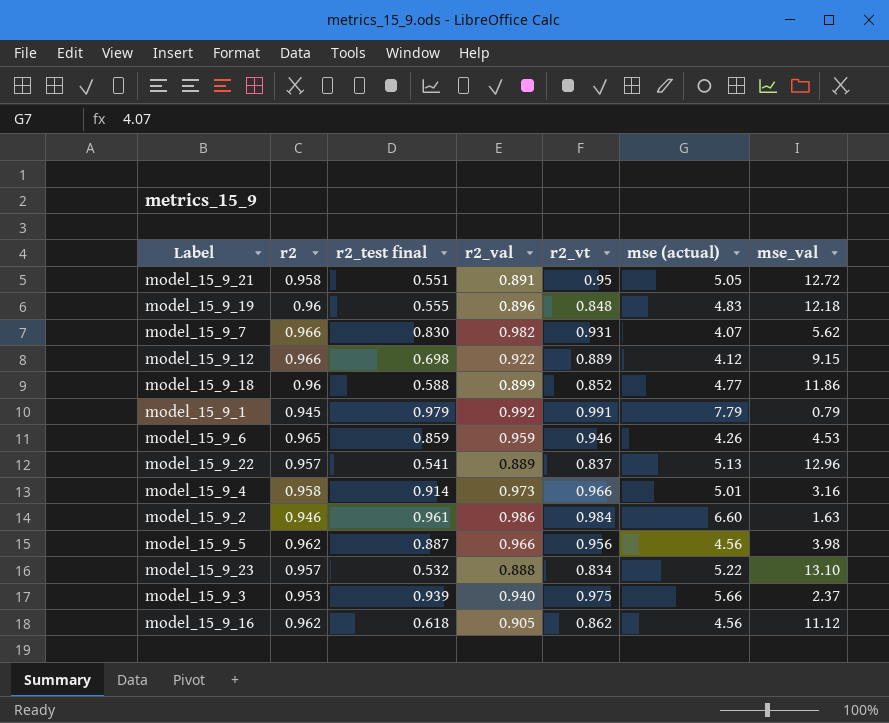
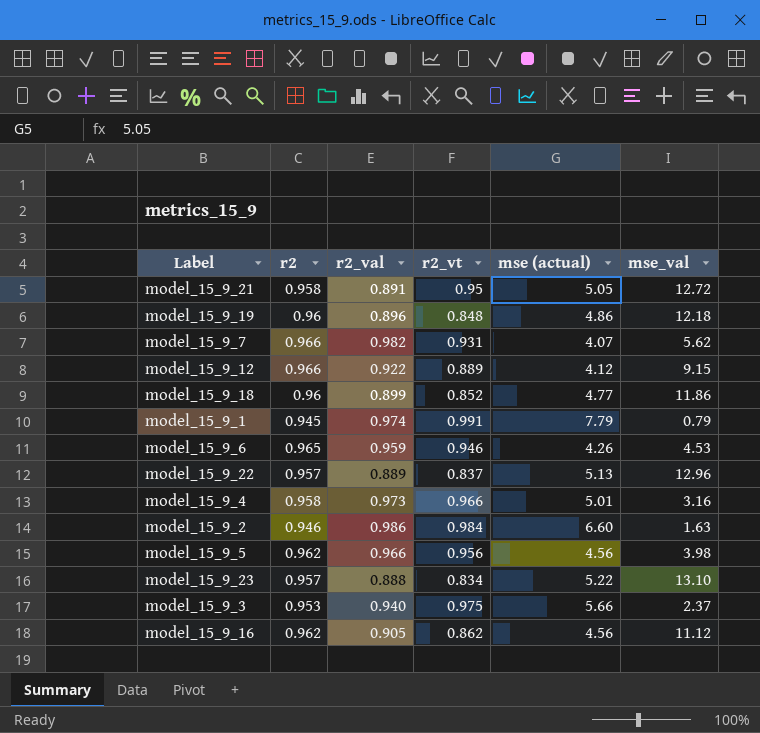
column r2_test final | position: 3 -> none
model_15_9_19 | mse (actual): 4.83 -> 4.86
model_15_9_1 | r2_val: 0.992 -> 0.974

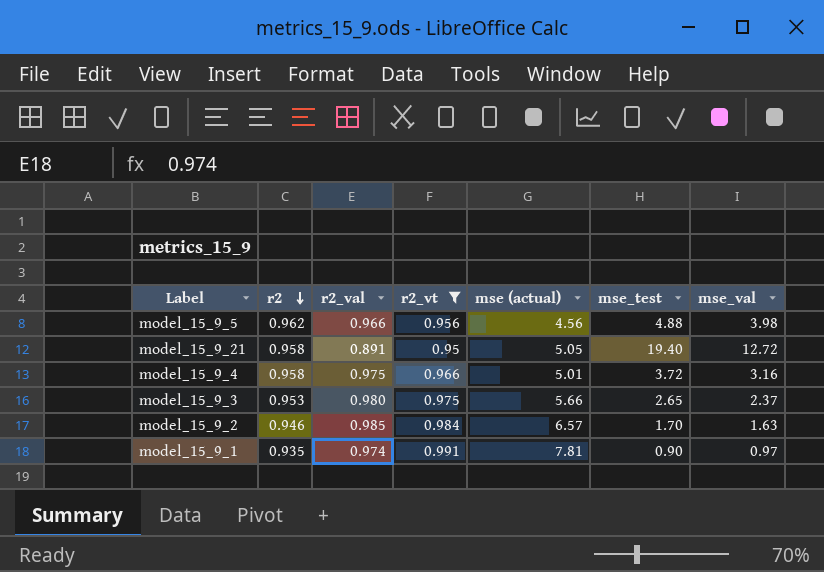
filter: none -> r2_vt >= 0.95
row order: none -> r2 descending
column mse_test | position: none -> 6
model_15_9_4 | r2_val: 0.973 -> 0.975
model_15_9_3 | r2_val: 0.940 -> 0.980
model_15_9_2 | r2_val: 0.986 -> 0.985
model_15_9_2 | mse (actual): 6.60 -> 6.57
model_15_9_1 | r2: 0.945 -> 0.935
model_15_9_1 | mse (actual): 7.79 -> 7.81
model_15_9_1 | mse_val: 0.79 -> 0.97

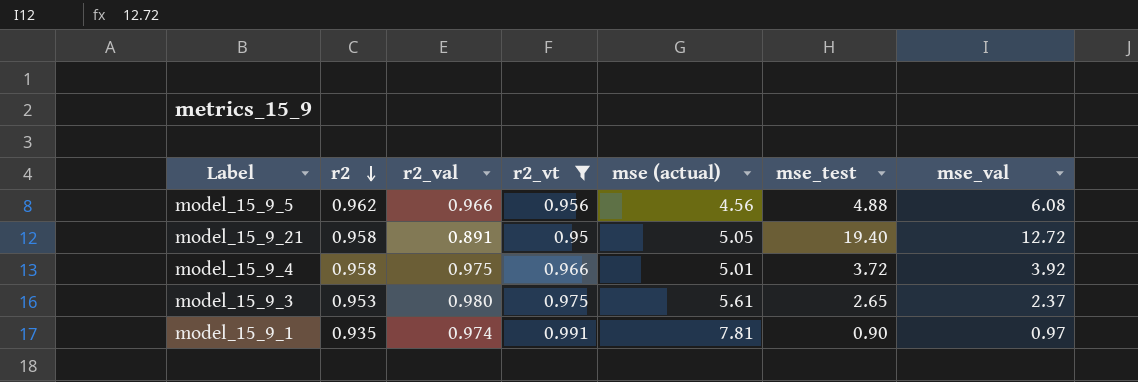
row model_15_9_2: 0.946 | 0.985 | 0.984 | 6.57 | 1.70 | 1.63 -> none
model_15_9_5 | mse_val: 3.98 -> 6.08
model_15_9_4 | mse_val: 3.16 -> 3.92
model_15_9_3 | mse (actual): 5.66 -> 5.61

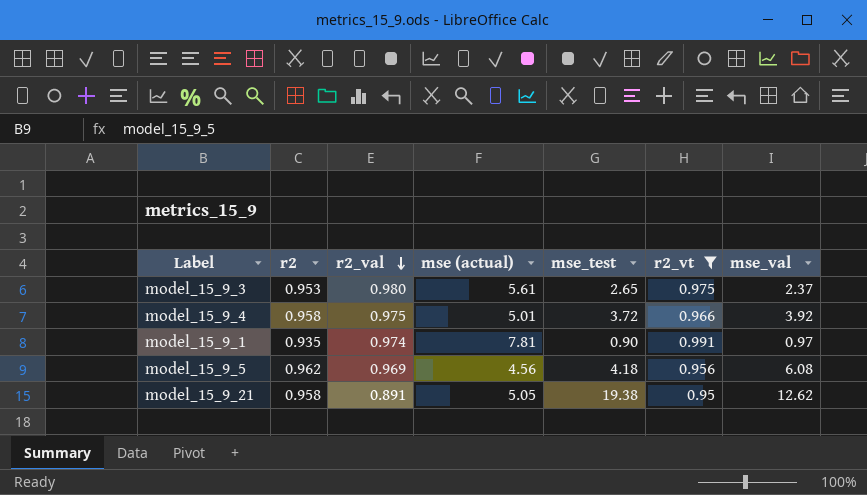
row order: r2 descending -> r2_val descending
column r2_vt | position: 4 -> 6
model_15_9_5 | r2_val: 0.966 -> 0.969
model_15_9_5 | mse_test: 4.88 -> 4.18
model_15_9_21 | mse_test: 19.40 -> 19.38
model_15_9_21 | mse_val: 12.72 -> 12.62

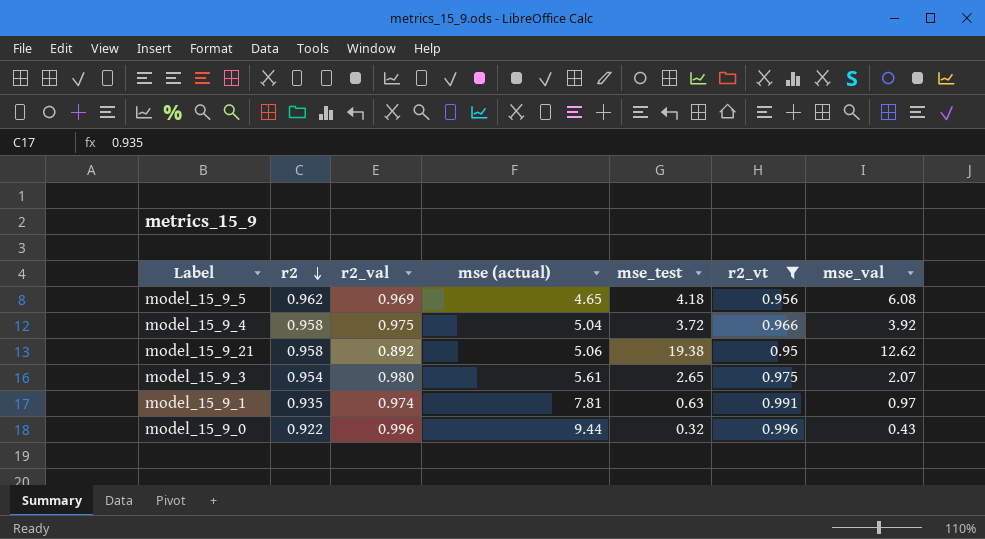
row order: r2_val descending -> r2 descending
model_15_9_5 | mse (actual): 4.56 -> 4.65
model_15_9_4 | mse (actual): 5.01 -> 5.04
model_15_9_21 | r2_val: 0.891 -> 0.892
model_15_9_21 | mse (actual): 5.05 -> 5.06
model_15_9_3 | r2: 0.953 -> 0.954
model_15_9_3 | mse_val: 2.37 -> 2.07
model_15_9_1 | mse_test: 0.90 -> 0.63
row model_15_9_0: none -> 0.922 | 0.996 | 9.44 | 0.32 | 0.996 | 0.43

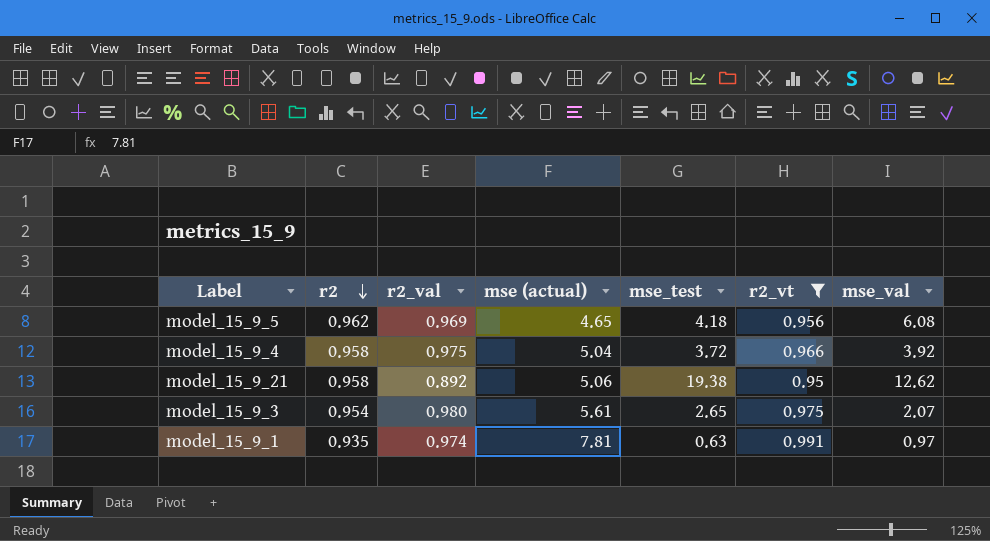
row model_15_9_0: 0.922 | 0.996 | 9.44 | 0.32 | 0.996 | 0.43 -> none

